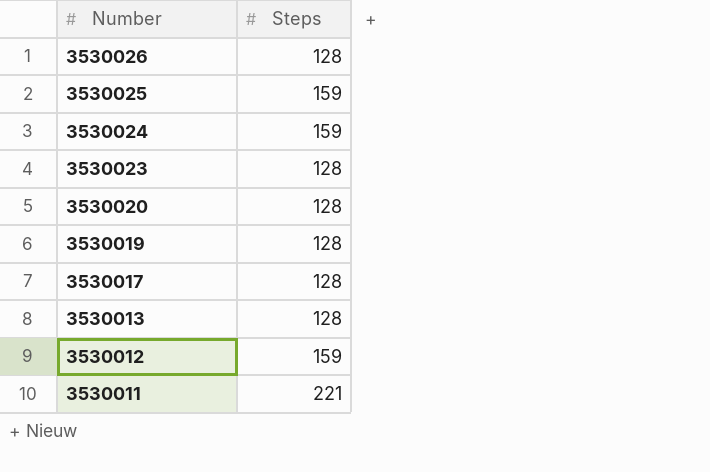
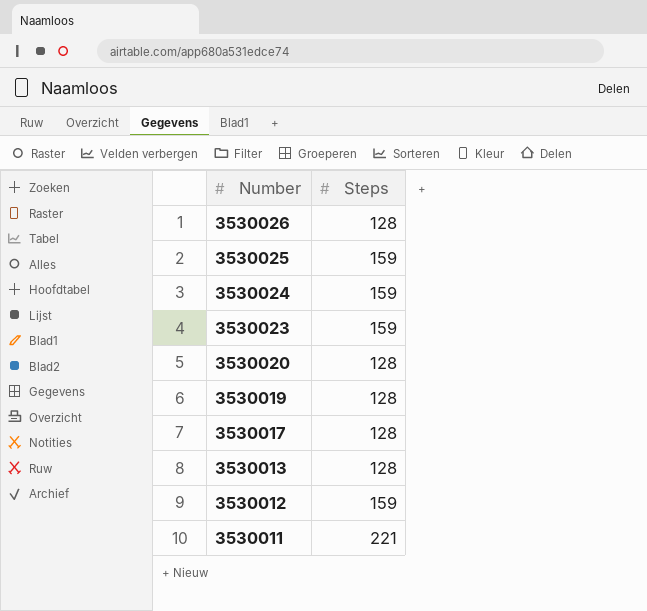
3530023 | Steps: 128 -> 159

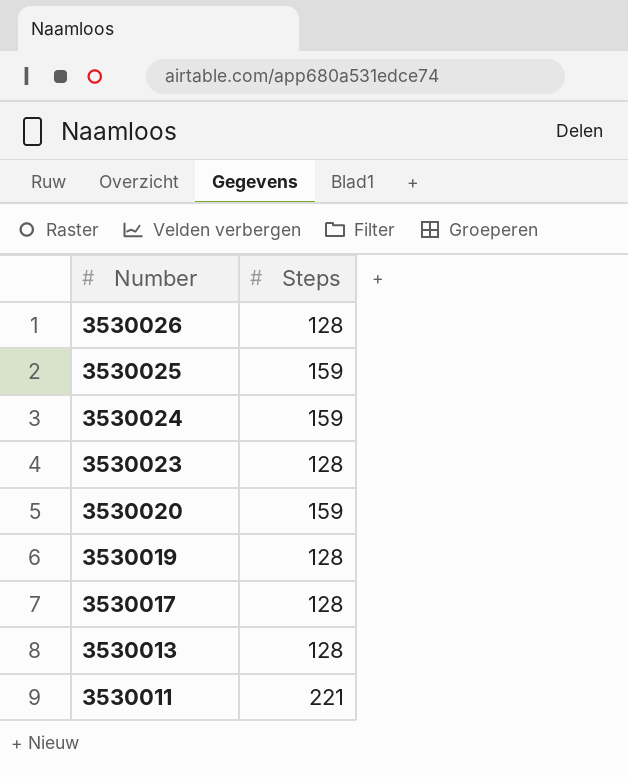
row 3530012: 159 -> none
3530023 | Steps: 159 -> 128
3530020 | Steps: 128 -> 159

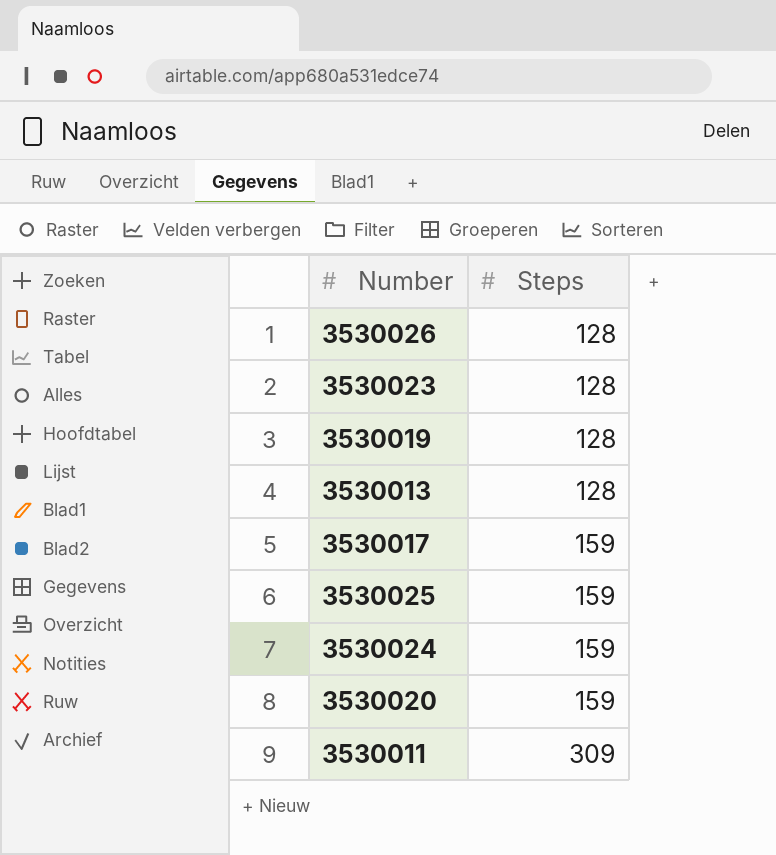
row order: Number descending -> Steps ascending
3530017 | Steps: 128 -> 159
3530011 | Steps: 221 -> 309

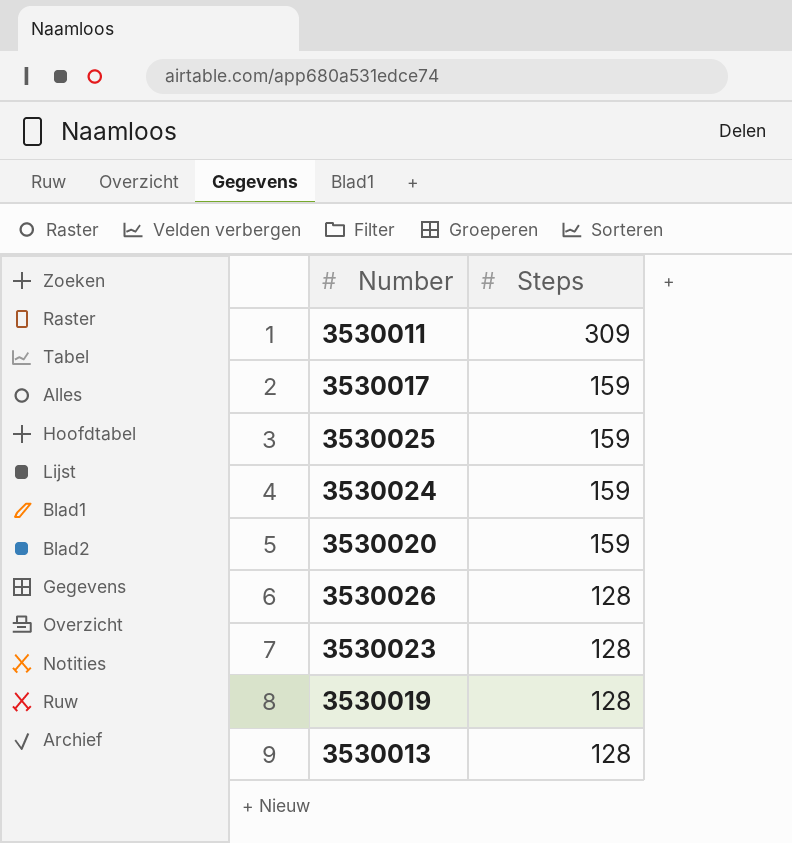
row order: Steps ascending -> Steps descending

